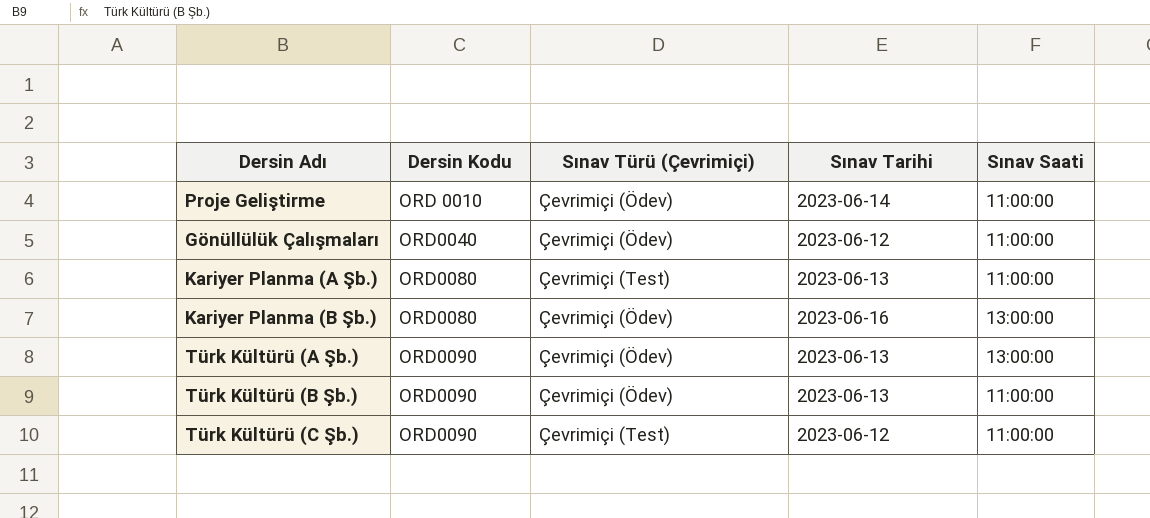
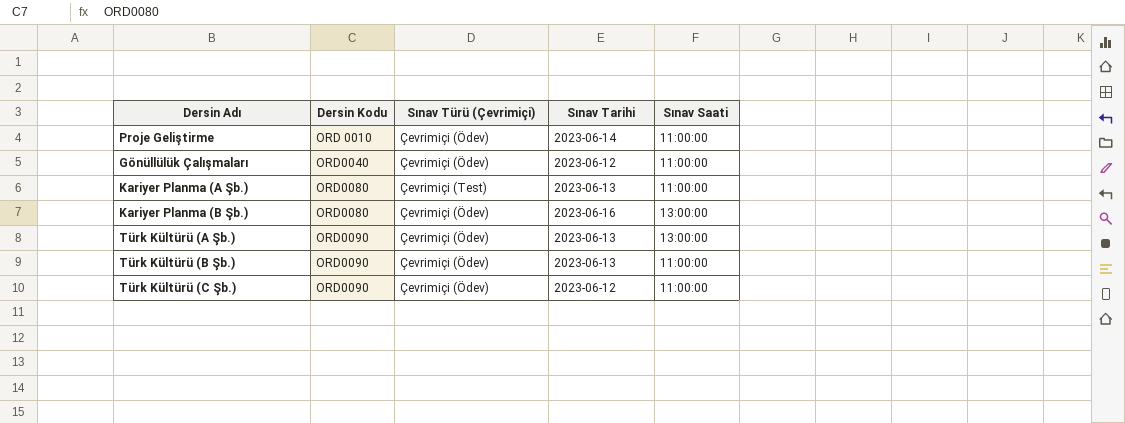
Türk Kültürü (C Şb.) | Sınav Türü (Çevrimiçi): Çevrimiçi (Test) -> Çevrimiçi (Ödev)

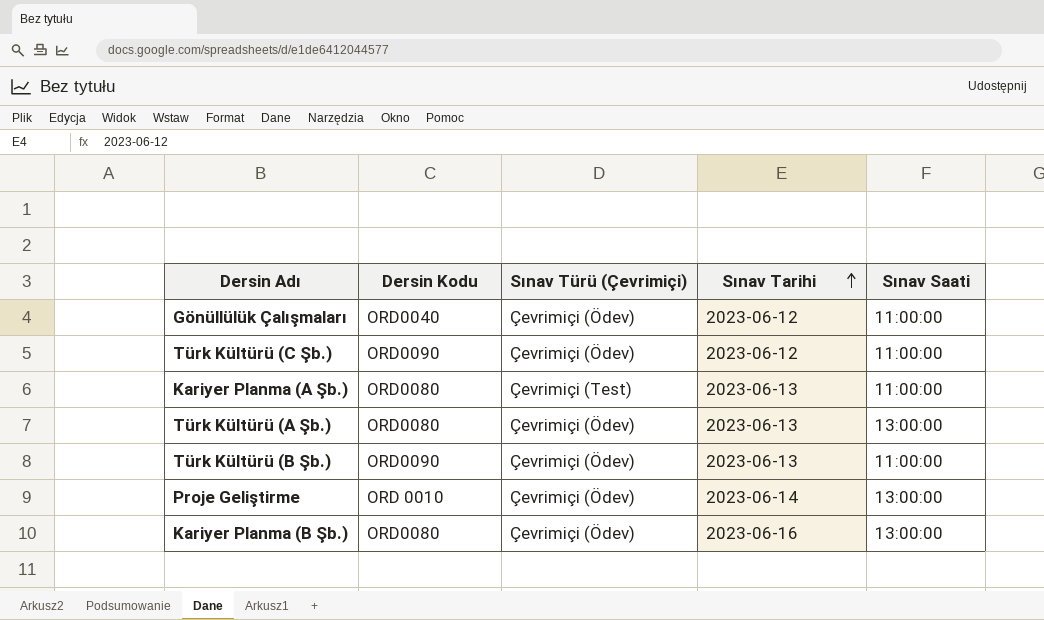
row order: none -> Sınav Tarihi ascending
Türk Kültürü (A Şb.) | Dersin Kodu: ORD0090 -> ORD0080
Proje Geliştirme | Sınav Saati: 11:00:00 -> 13:00:00

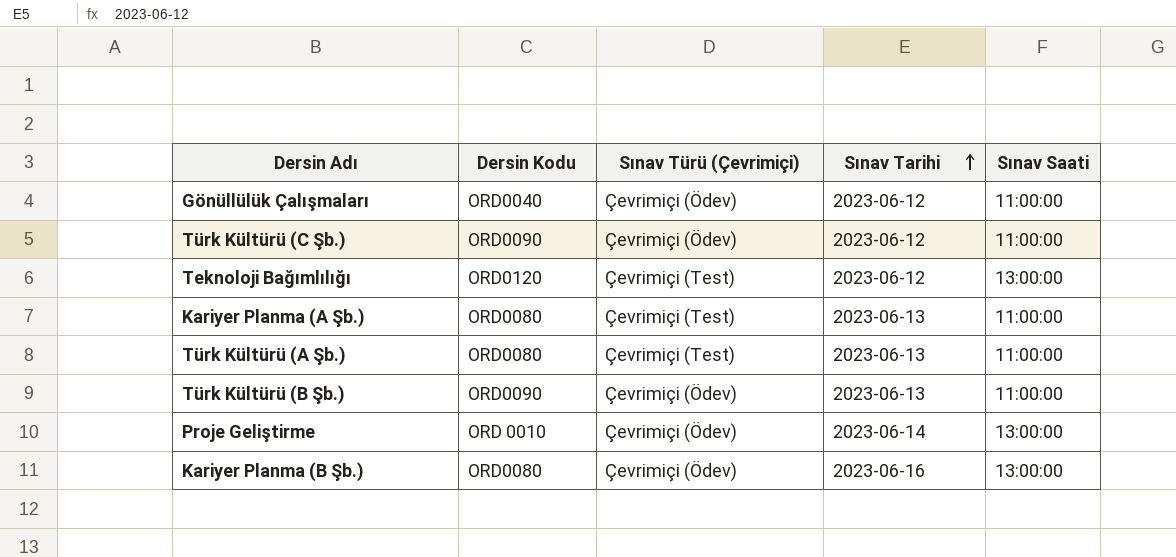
row Teknoloji Bağımlılığı: none -> ORD0120 | Çevrimiçi (Test) | 2023-06-12 | 13:00:00
Türk Kültürü (A Şb.) | Sınav Türü (Çevrimiçi): Çevrimiçi (Ödev) -> Çevrimiçi (Test)
Türk Kültürü (A Şb.) | Sınav Saati: 13:00:00 -> 11:00:00

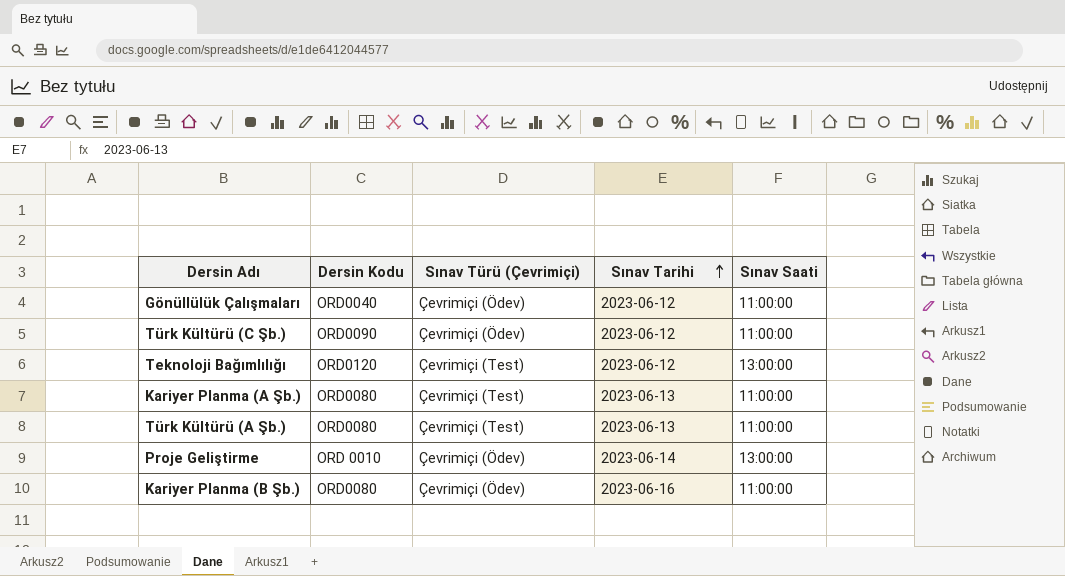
row Türk Kültürü (B Şb.): ORD0090 | Çevrimiçi (Ödev) | 2023-06-13 | 11:00:00 -> none
Kariyer Planma (B Şb.) | Sınav Saati: 13:00:00 -> 11:00:00

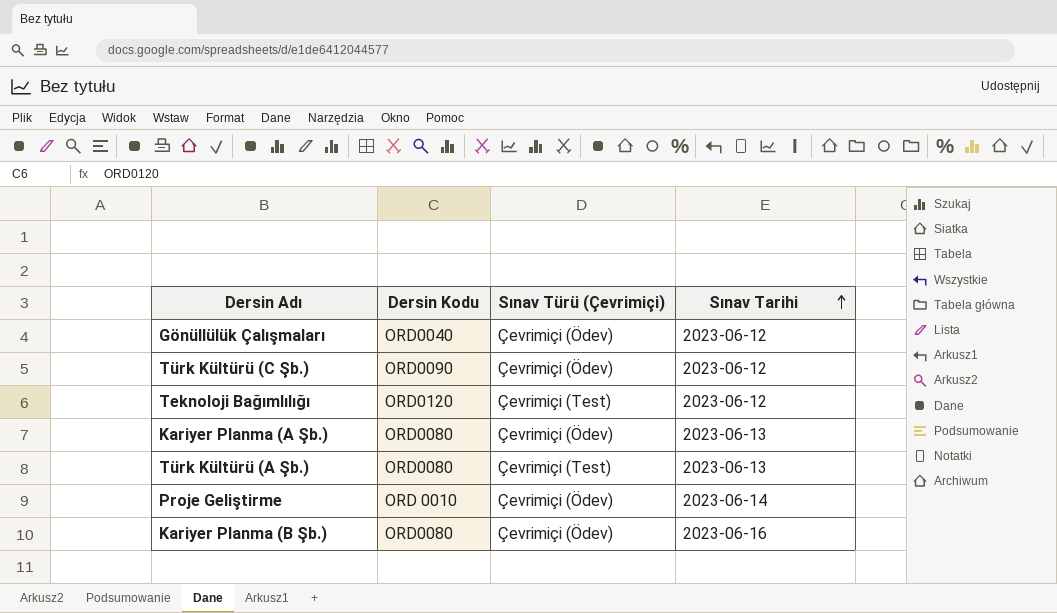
column Sınav Saati | position: 5 -> none
Kariyer Planma (A Şb.) | Sınav Türü (Çevrimiçi): Çevrimiçi (Test) -> Çevrimiçi (Ödev)

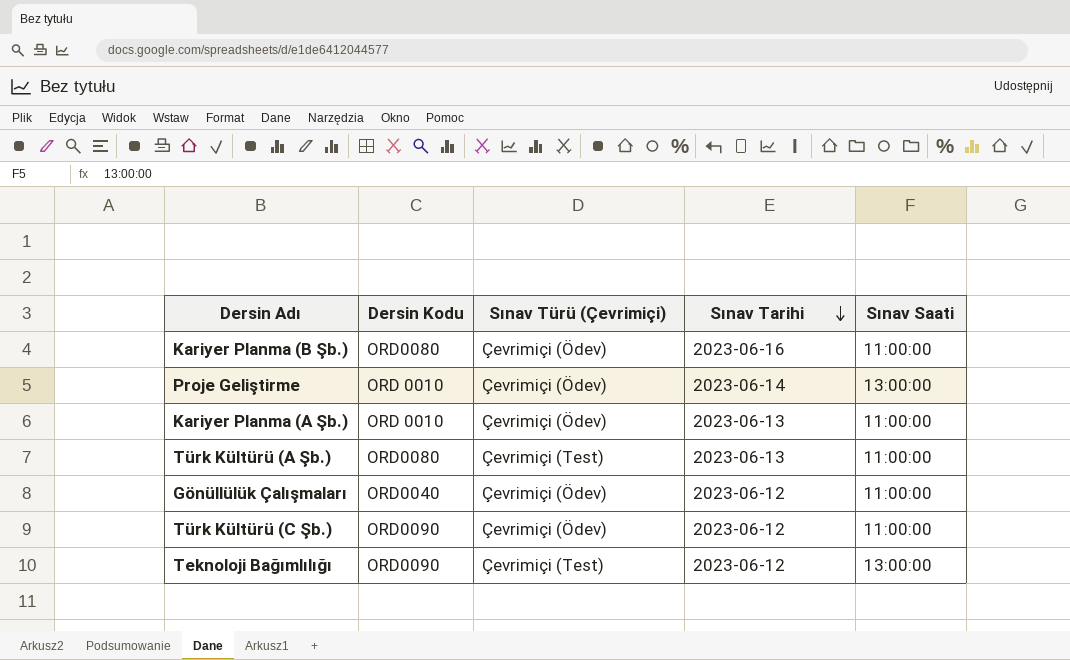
row order: Sınav Tarihi ascending -> Sınav Tarihi descending
column Sınav Saati | position: none -> 5
Kariyer Planma (A Şb.) | Dersin Kodu: ORD0080 -> ORD 0010
Teknoloji Bağımlılığı | Dersin Kodu: ORD0120 -> ORD0090

